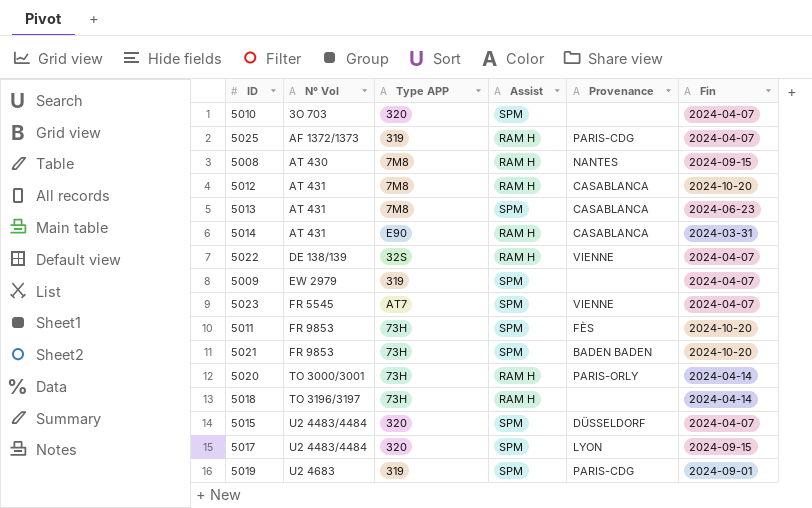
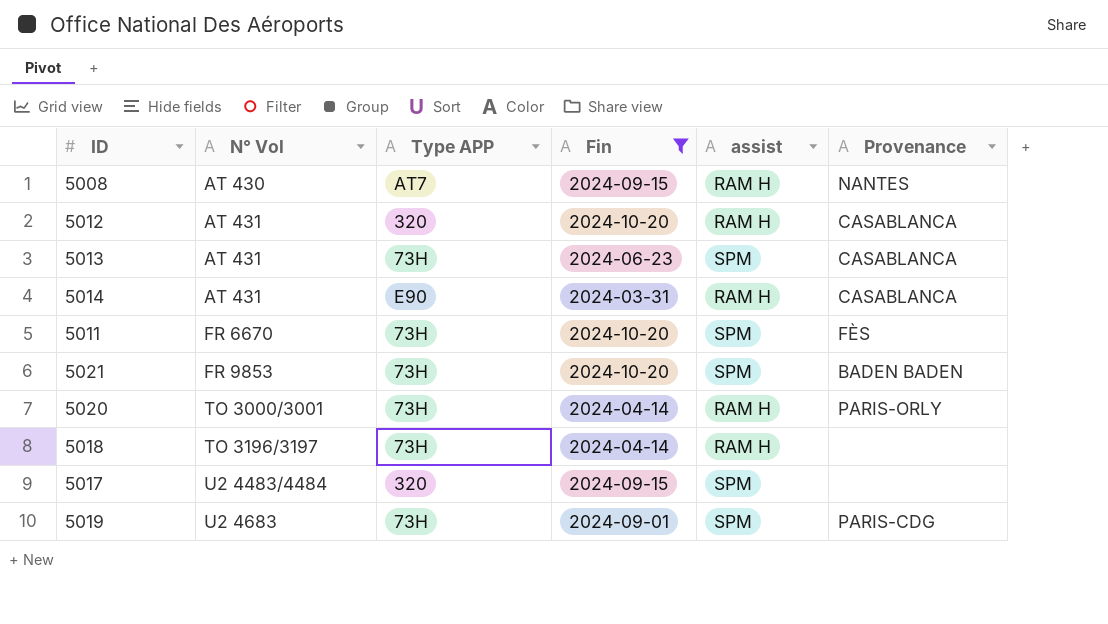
filter: none -> Fin != 2024-04-07
column Fin | position: 6 -> 4
column name: Assist -> assist
5008 | Type APP: 7M8 -> AT7
5012 | Type APP: 7M8 -> 320
5013 | Type APP: 7M8 -> 73H
5011 | N° Vol: FR 9853 -> FR 6670
5017 | Provenance: LYON -> none
5019 | Type APP: 319 -> 73H

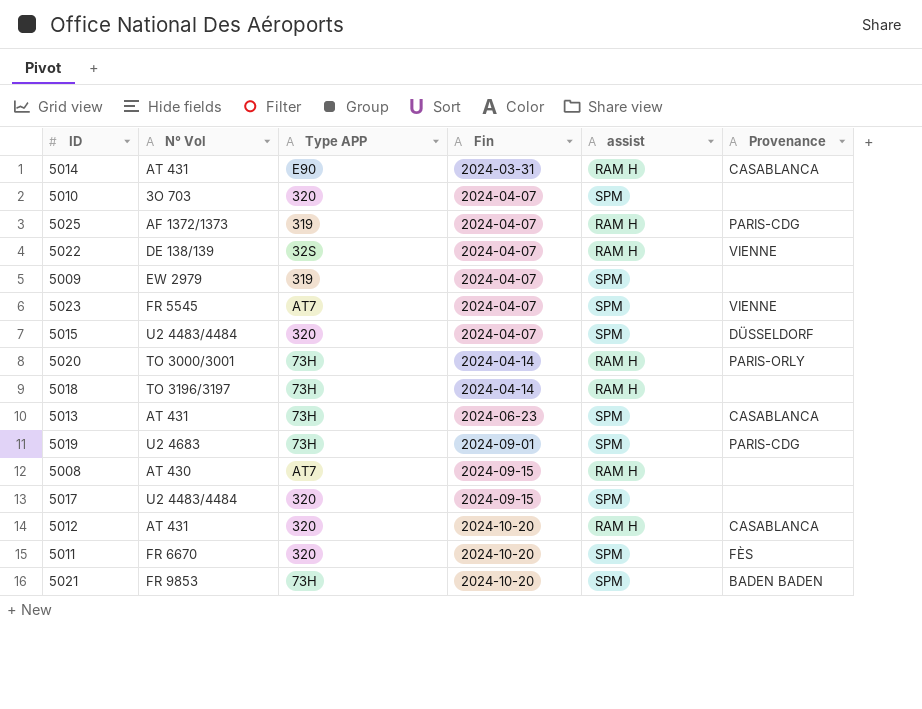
filter: Fin != 2024-04-07 -> none
row order: N° Vol ascending -> Fin ascending
5008 | Provenance: NANTES -> none
5011 | Type APP: 73H -> 320

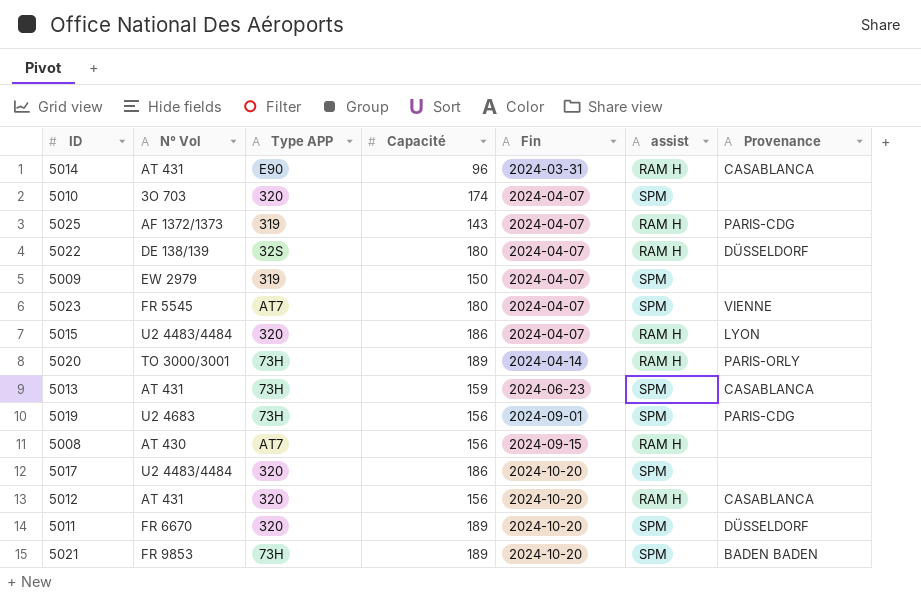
column Capacité | position: none -> 4
row 5018: TO 3196/3197 | 73H | 2024-04-14 | RAM H | none -> none
5022 | Provenance: VIENNE -> DÜSSELDORF
5015 | assist: SPM -> RAM H
5015 | Provenance: DÜSSELDORF -> LYON
5017 | Fin: 2024-09-15 -> 2024-10-20
5011 | Provenance: FÈS -> DÜSSELDORF

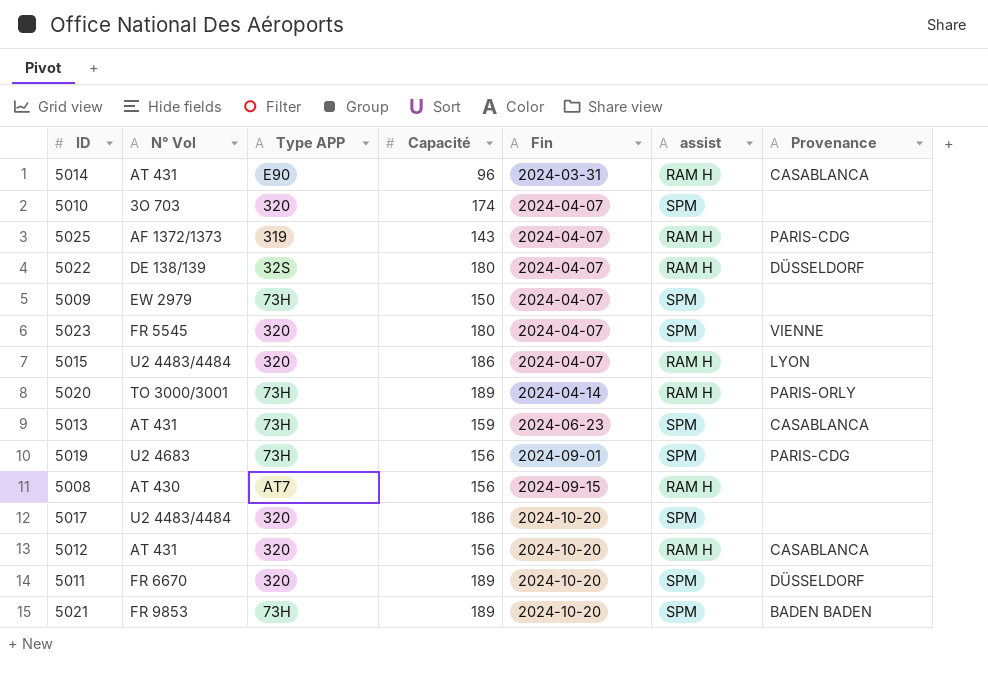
5009 | Type APP: 319 -> 73H
5023 | Type APP: AT7 -> 320

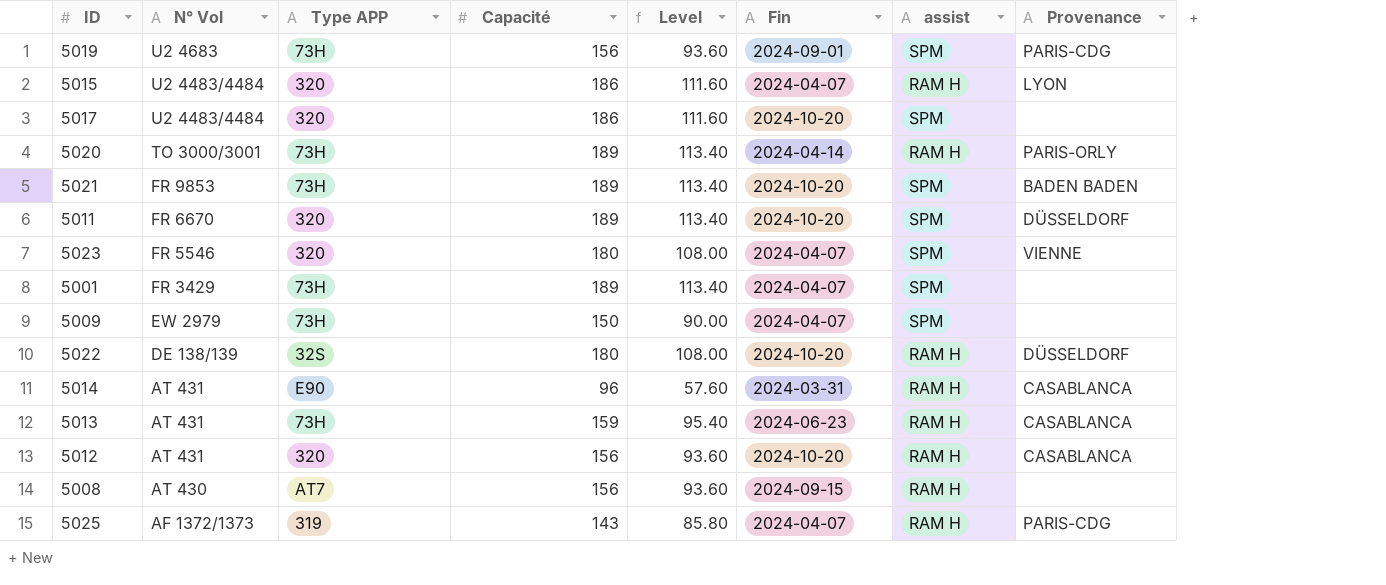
row order: Fin ascending -> N° Vol descending
column Level | formula: none -> [Capacité] * 0.6
row 5010: 3O 703 | 320 | 174 | 2024-04-07 | SPM | none -> none
5023 | N° Vol: FR 5545 -> FR 5546
row 5001: none -> FR 3429 | 73H | 189 | 113.40 | 2024-04-07 | SPM | none
5022 | Fin: 2024-04-07 -> 2024-10-20
5013 | assist: SPM -> RAM H

